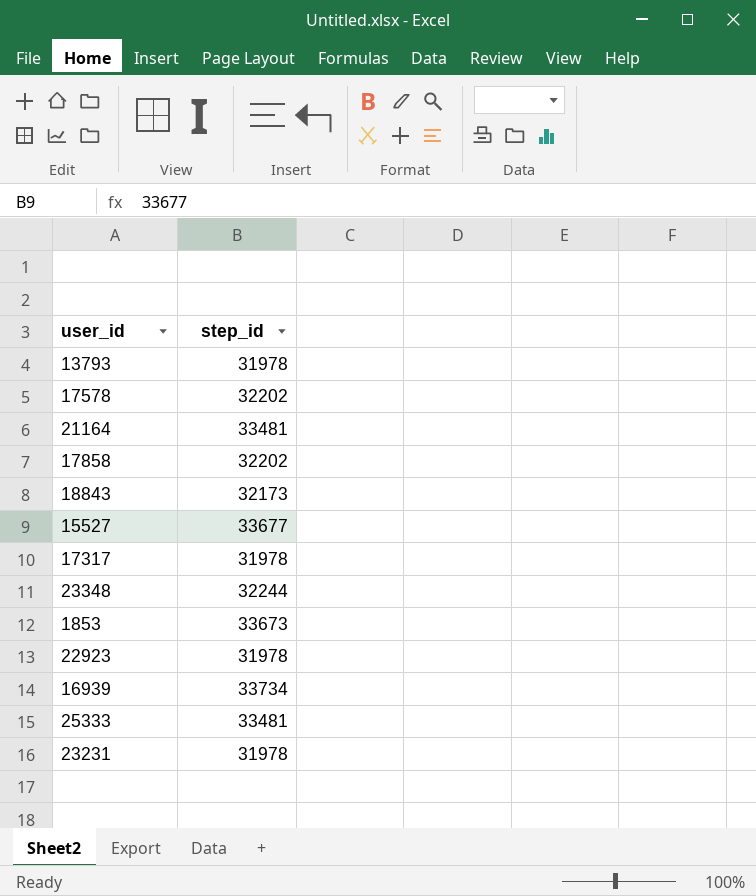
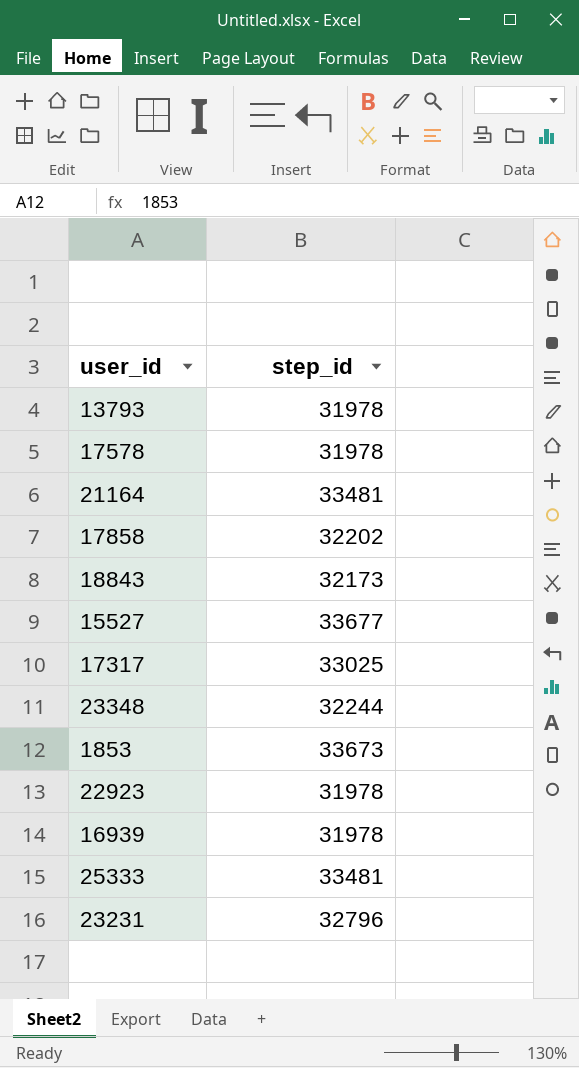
17578 | step_id: 32202 -> 31978
17317 | step_id: 31978 -> 33025
16939 | step_id: 33734 -> 31978
23231 | step_id: 31978 -> 32796

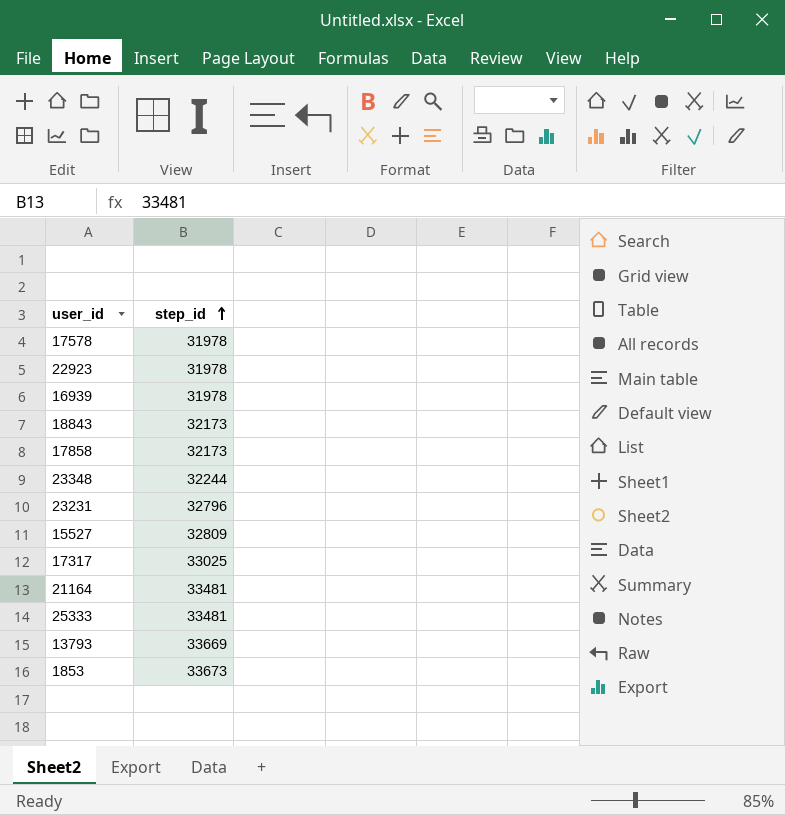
row order: none -> step_id ascending
17858 | step_id: 32202 -> 32173
15527 | step_id: 33677 -> 32809
13793 | step_id: 31978 -> 33669

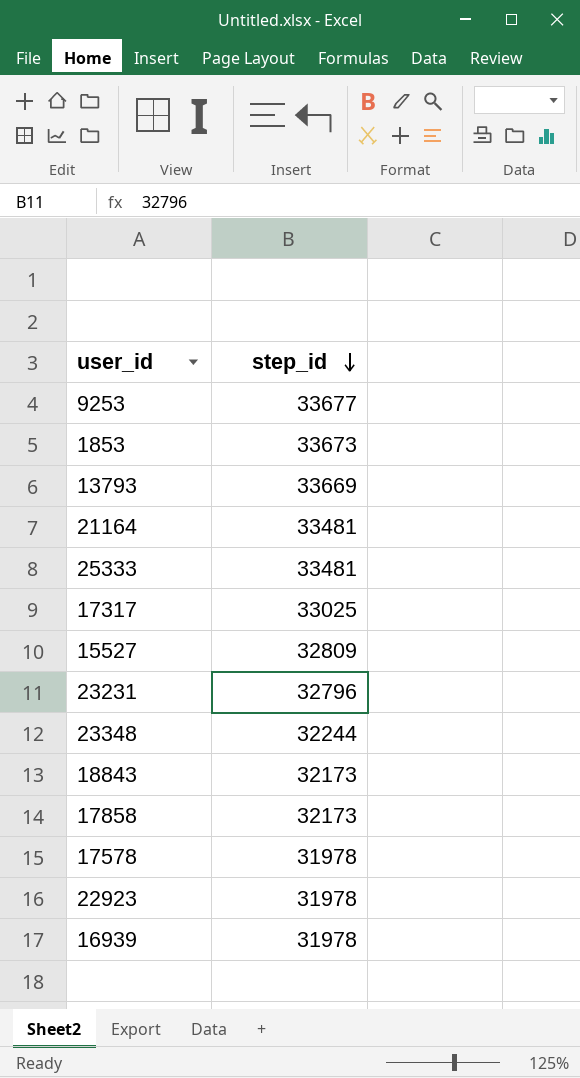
row order: step_id ascending -> step_id descending
row 9253: none -> 33677

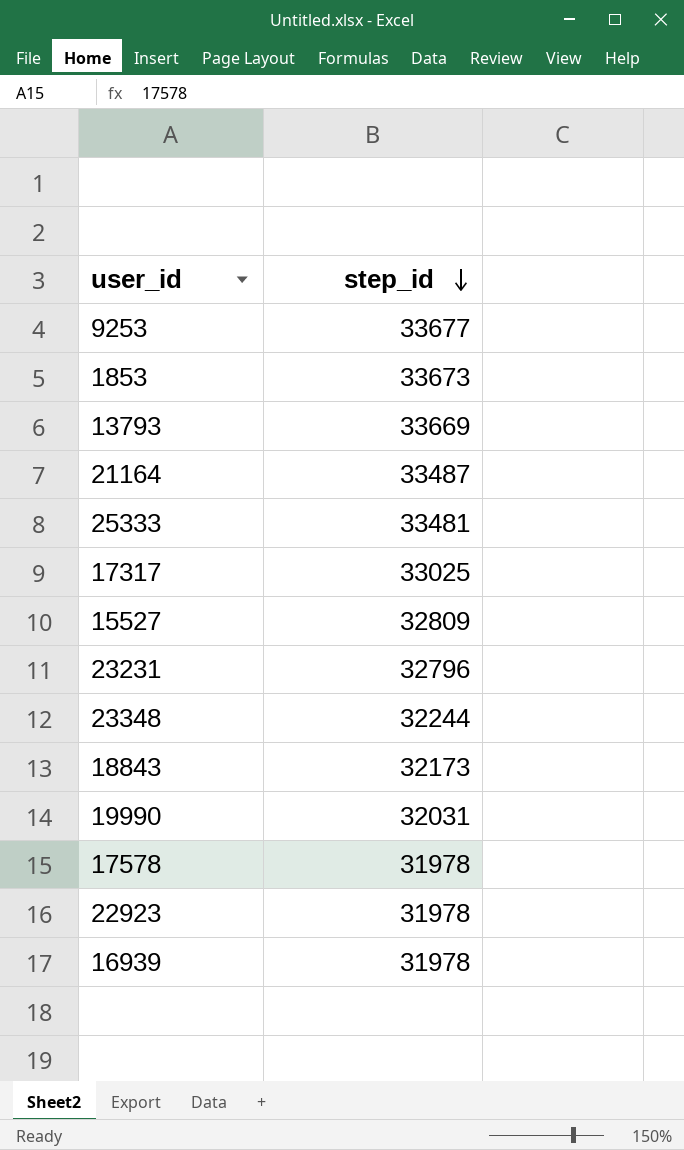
row 17858: 32173 -> none
21164 | step_id: 33481 -> 33487
row 19990: none -> 32031

